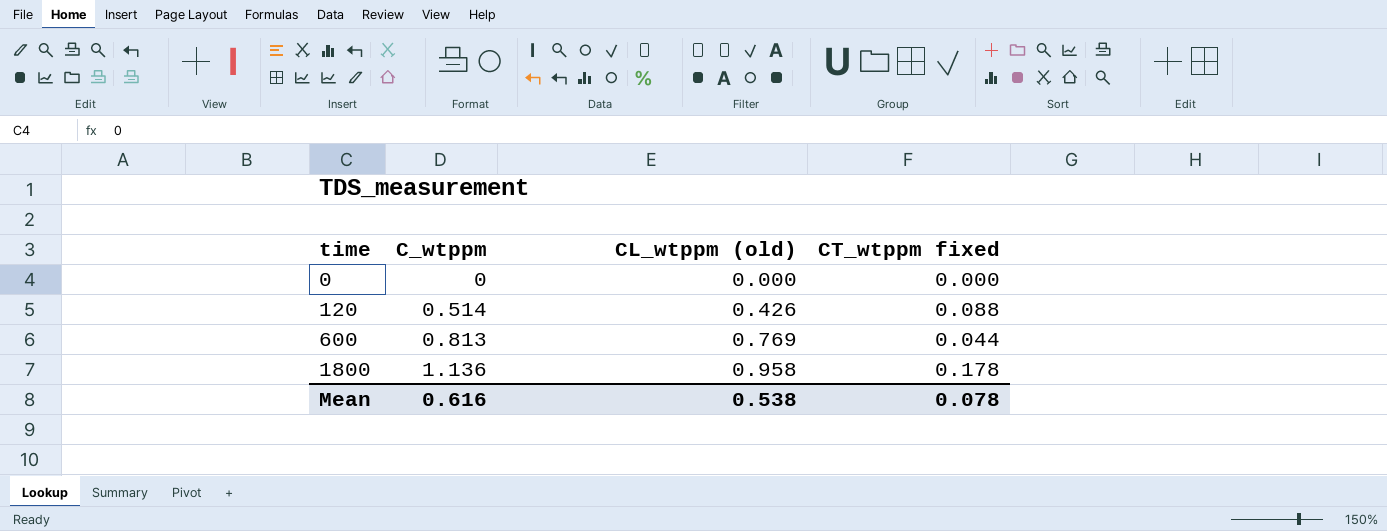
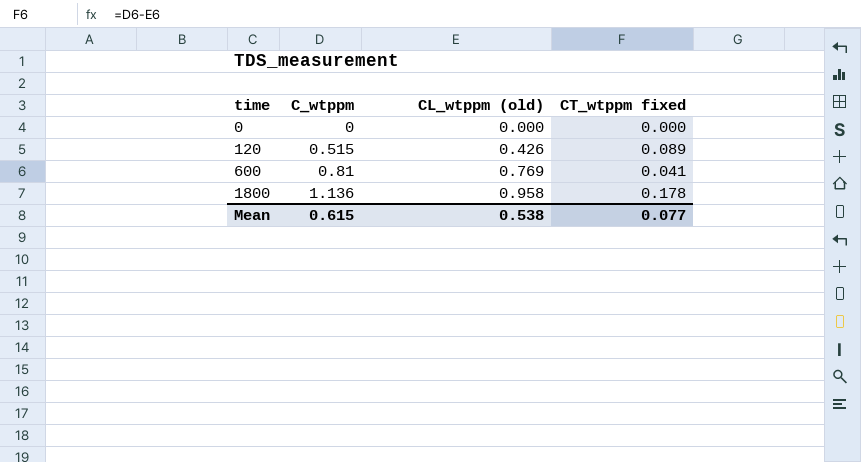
120 | C_wtppm: 0.514 -> 0.515
120 | CT_wtppm fixed: 0.088 -> 0.089
600 | C_wtppm: 0.813 -> 0.81
600 | CT_wtppm fixed: 0.044 -> 0.041
Mean | C_wtppm: 0.616 -> 0.615
Mean | CT_wtppm fixed: 0.078 -> 0.077

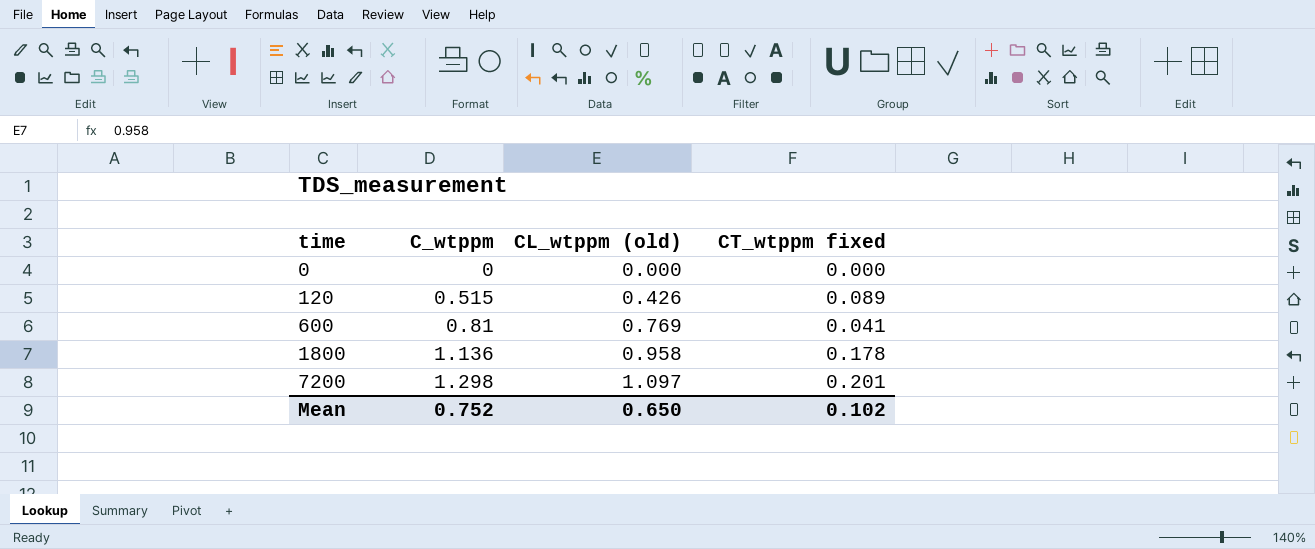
row 7200: none -> 1.298 | 1.097 | 0.201
Mean | C_wtppm: 0.615 -> 0.752
Mean | CL_wtppm (old): 0.538 -> 0.650
Mean | CT_wtppm fixed: 0.077 -> 0.102

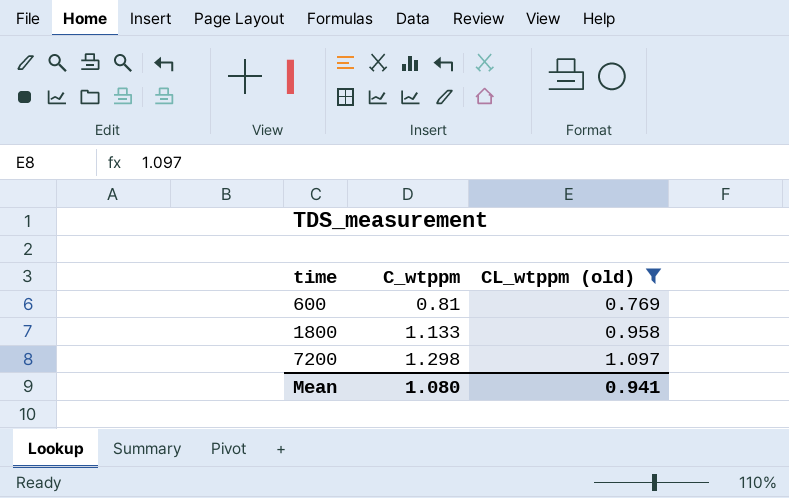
filter: none -> CL_wtppm (old) >= 0.769
column CT_wtppm fixed | formula: [C_wtppm] - [CL_wtppm (old)] -> none
1800 | C_wtppm: 1.136 -> 1.133
Mean | C_wtppm: 0.752 -> 1.080
Mean | CL_wtppm (old): 0.650 -> 0.941

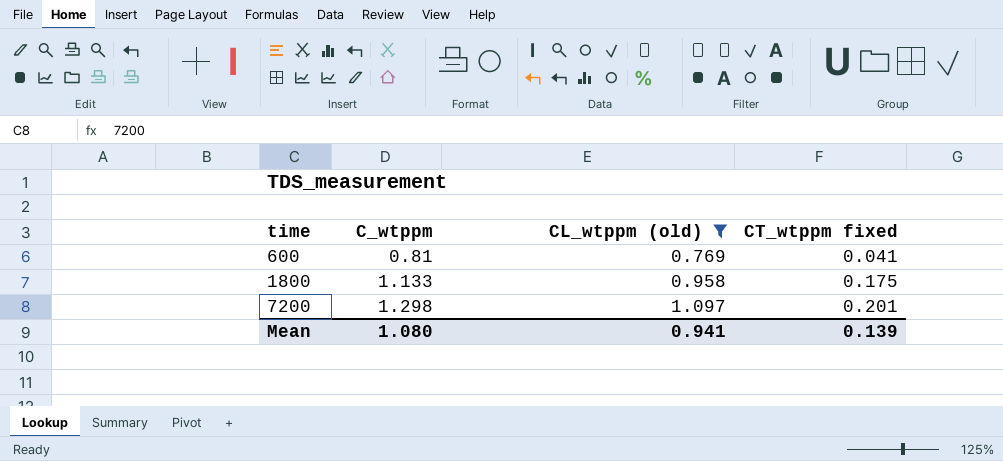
column CT_wtppm fixed | formula: none -> [C_wtppm] - [CL_wtppm (old)]

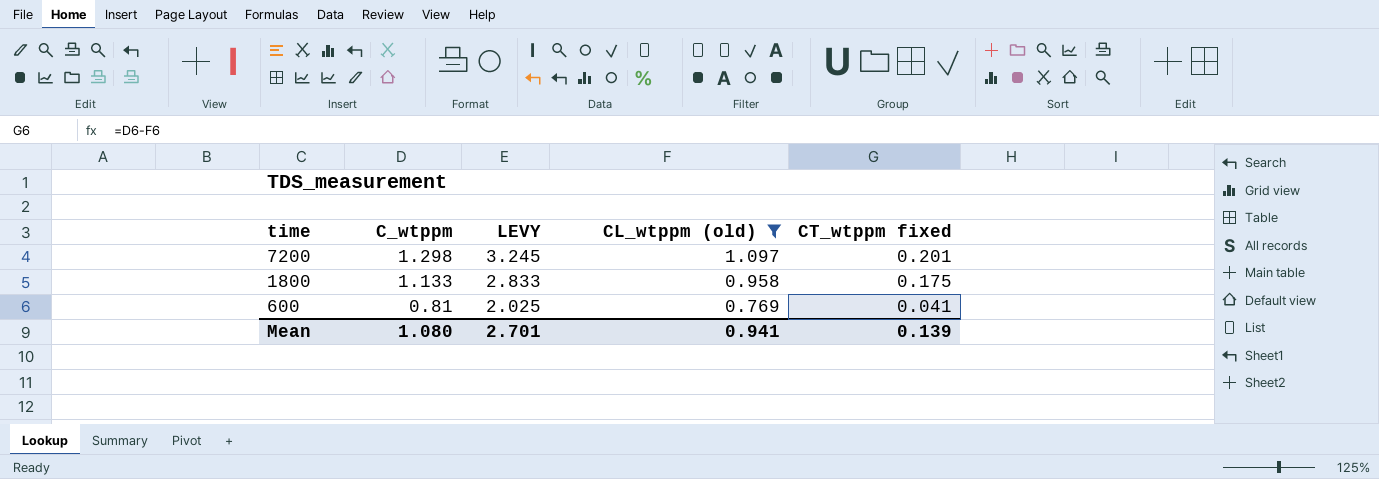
row order: time ascending -> time descending
column LEVY | formula: none -> [C_wtppm] * 2.5

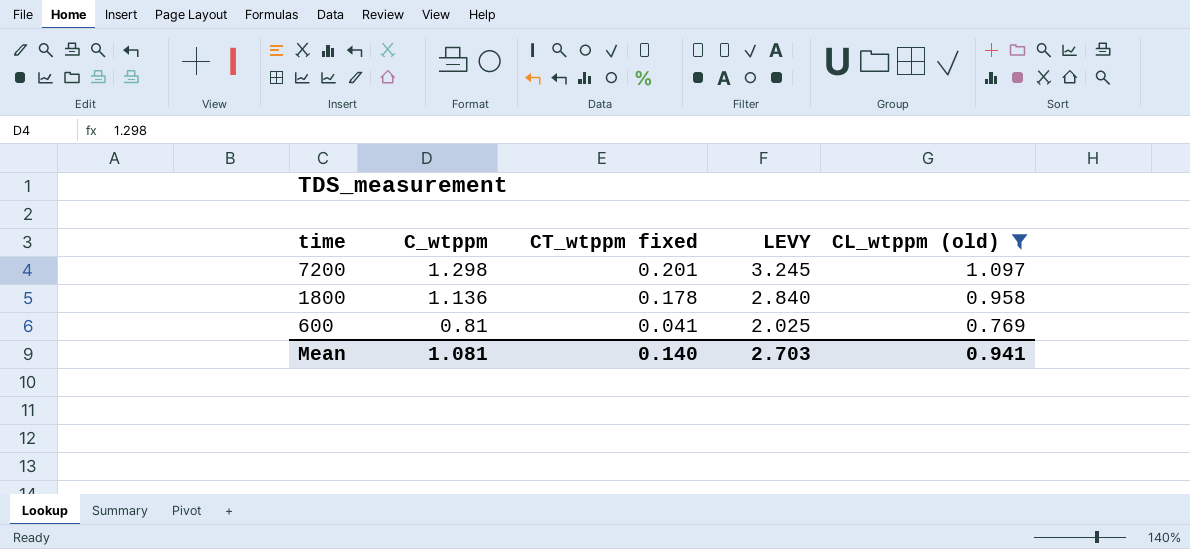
column CT_wtppm fixed | position: 5 -> 3
1800 | C_wtppm: 1.133 -> 1.136
1800 | CT_wtppm fixed: 0.175 -> 0.178
1800 | LEVY: 2.833 -> 2.840
Mean | C_wtppm: 1.080 -> 1.081
Mean | CT_wtppm fixed: 0.139 -> 0.140
Mean | LEVY: 2.701 -> 2.703

